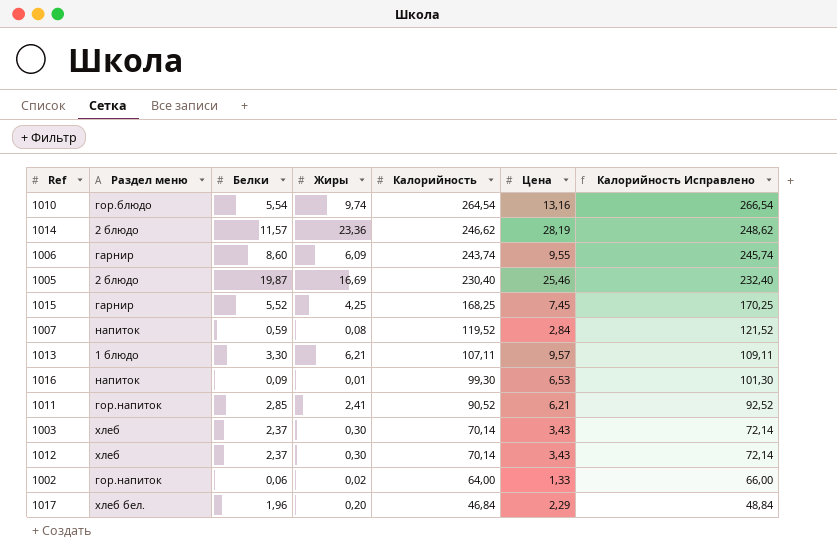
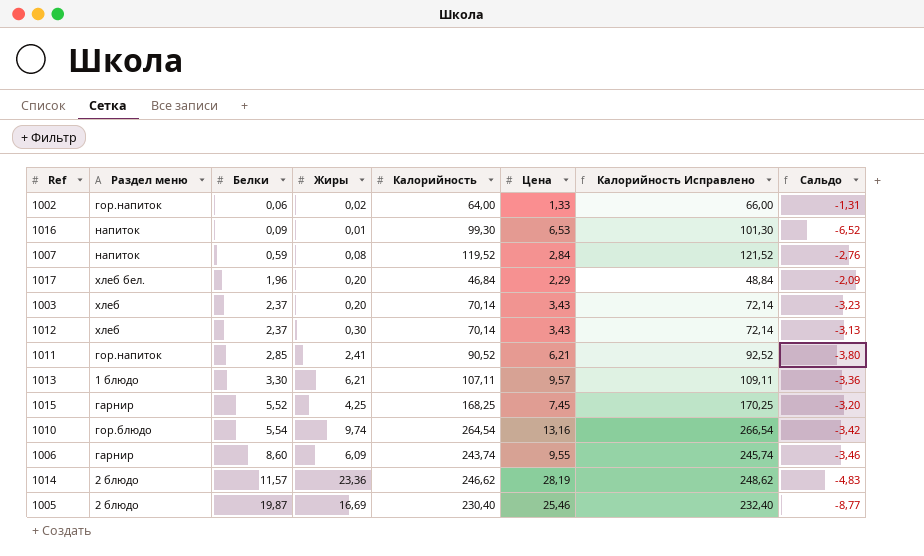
row order: Калорийность descending -> Белки ascending
column Сальдо | formula: none -> [Жиры] - [Цена]
1003 | Жиры: 0,30 -> 0,20

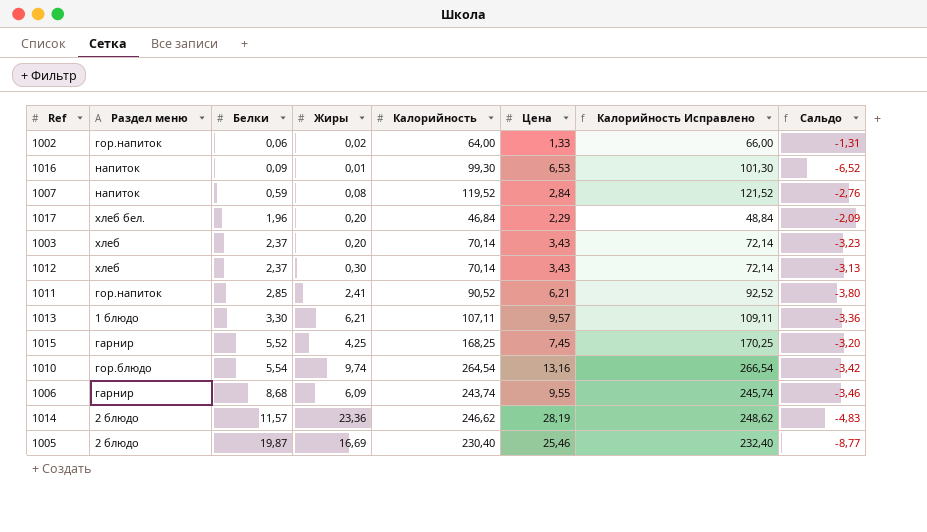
1006 | Белки: 8,60 -> 8,68

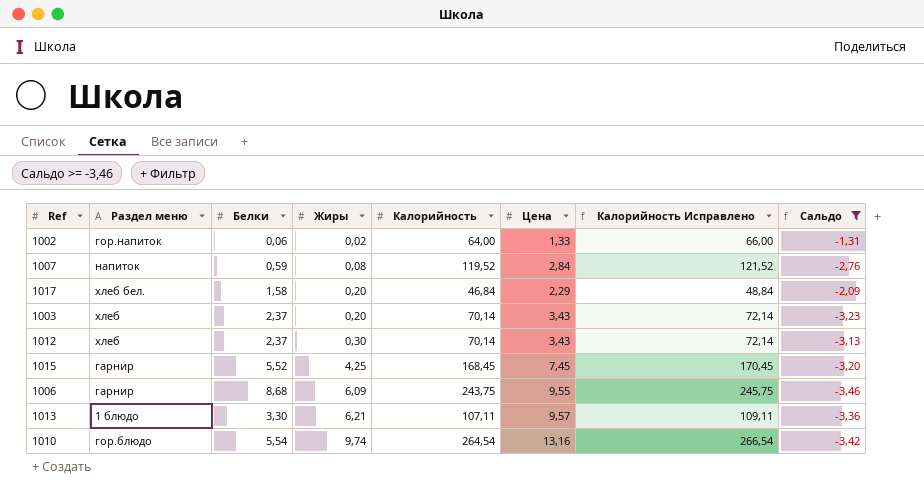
filter: none -> Сальдо >= -3,46
row order: Белки ascending -> Жиры ascending
1017 | Белки: 1,96 -> 1,58
1015 | Калорийность: 168,25 -> 168,45
1015 | Калорийность Исправлено: 170,25 -> 170,45
1006 | Калорийность: 243,74 -> 243,75
1006 | Калорийность Исправлено: 245,74 -> 245,75

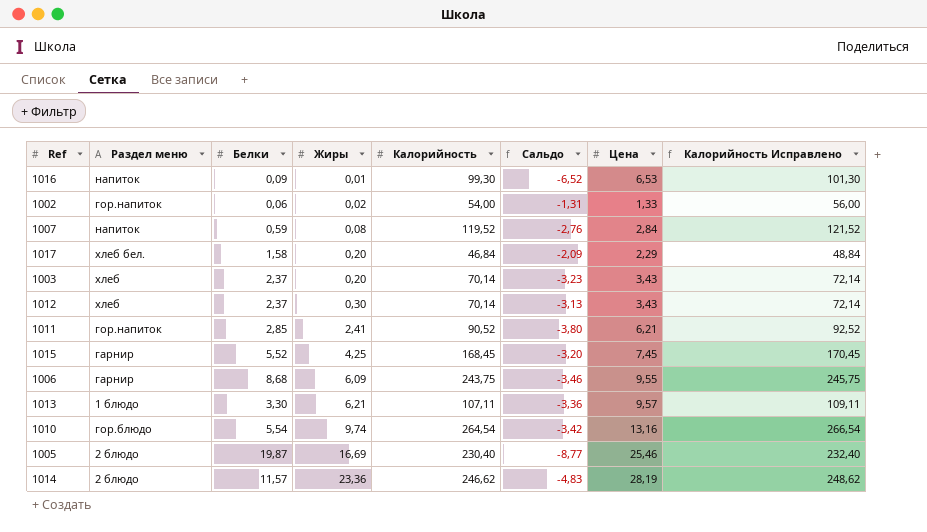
filter: Сальдо >= -3,46 -> none
column Сальдо | position: 8 -> 6
1002 | Калорийность: 64,00 -> 54,00
1002 | Калорийность Исправлено: 66,00 -> 56,00

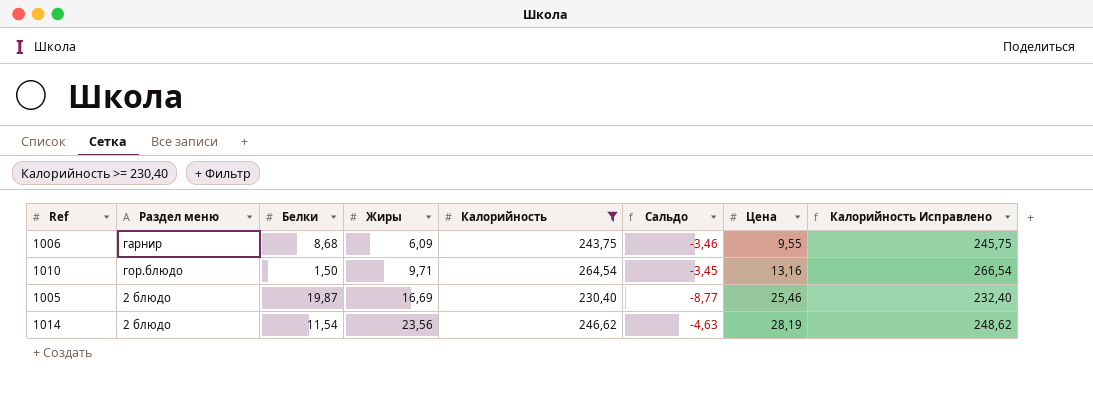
filter: none -> Калорийность >= 230,40
1010 | Белки: 5,54 -> 1,50
1010 | Жиры: 9,74 -> 9,71
1010 | Сальдо: -3,42 -> -3,45
1014 | Белки: 11,57 -> 11,54
1014 | Жиры: 23,36 -> 23,56
1014 | Сальдо: -4,83 -> -4,63

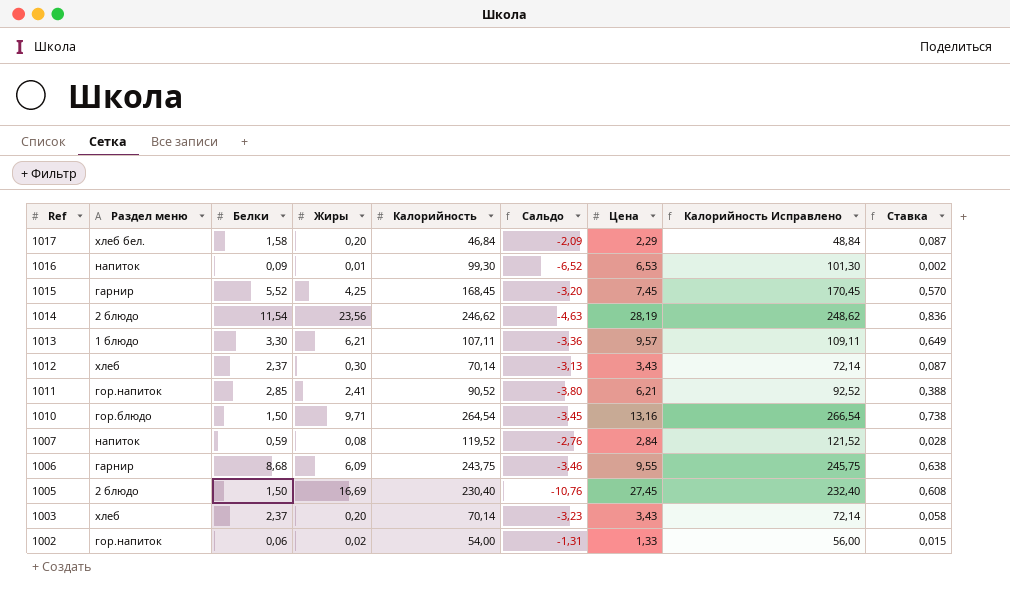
filter: Калорийность >= 230,40 -> none
row order: Жиры ascending -> Ref descending
column Ставка | formula: none -> [Жиры] / [Цена]
1005 | Белки: 19,87 -> 1,50
1005 | Сальдо: -8,77 -> -10,76
1005 | Цена: 25,46 -> 27,45

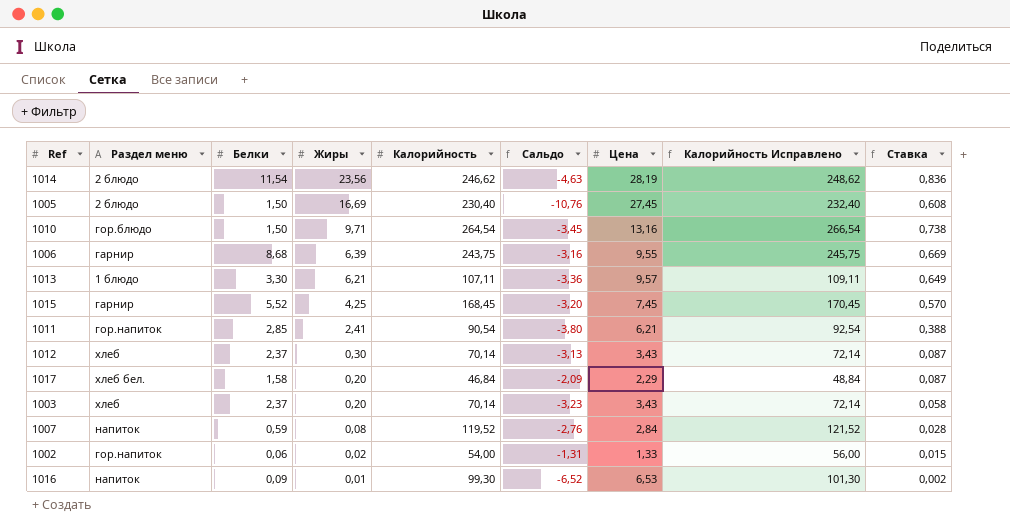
row order: Ref descending -> Жиры descending
1006 | Жиры: 6,09 -> 6,39
1006 | Сальдо: -3,46 -> -3,16
1006 | Ставка: 0,638 -> 0,669
1011 | Калорийность: 90,52 -> 90,54
1011 | Калорийность Исправлено: 92,52 -> 92,54

